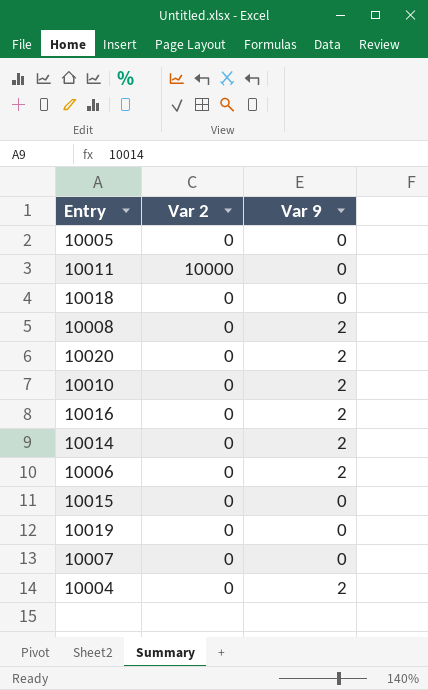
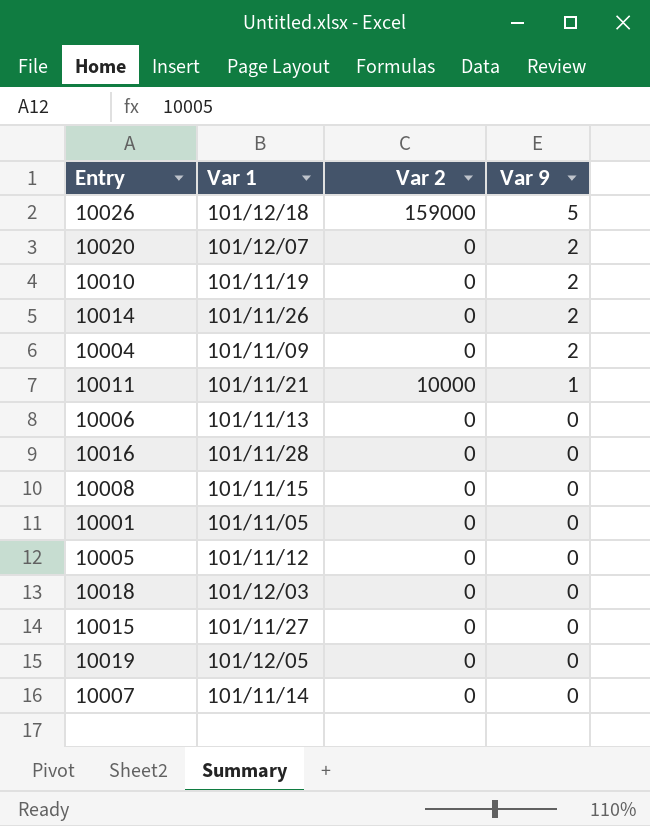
row order: none -> Var 9 descending
column Var 1 | position: none -> 2
row 10026: none -> 101/12/18 | 159000 | 5
10011 | Var 9: 0 -> 1
10006 | Var 9: 2 -> 0
10016 | Var 9: 2 -> 0
10008 | Var 9: 2 -> 0
row 10001: none -> 101/11/05 | 0 | 0

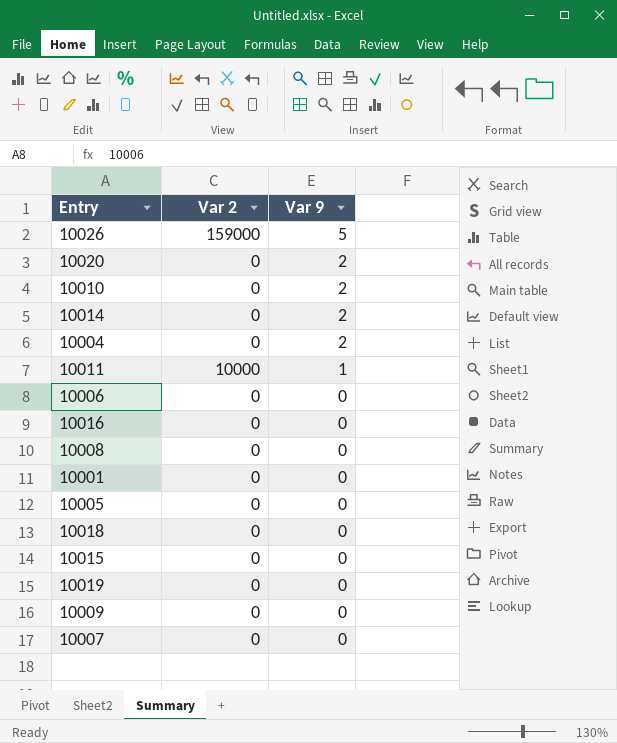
column Var 1 | position: 2 -> none
row 10009: none -> 0 | 0

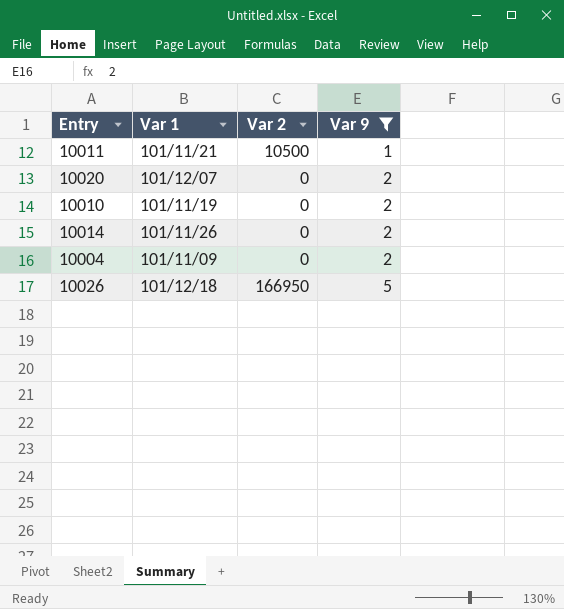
filter: none -> Var 9 != 0
row order: Var 9 descending -> Var 9 ascending
column Var 1 | position: none -> 2
10011 | Var 2: 10000 -> 10500
10026 | Var 2: 159000 -> 166950

